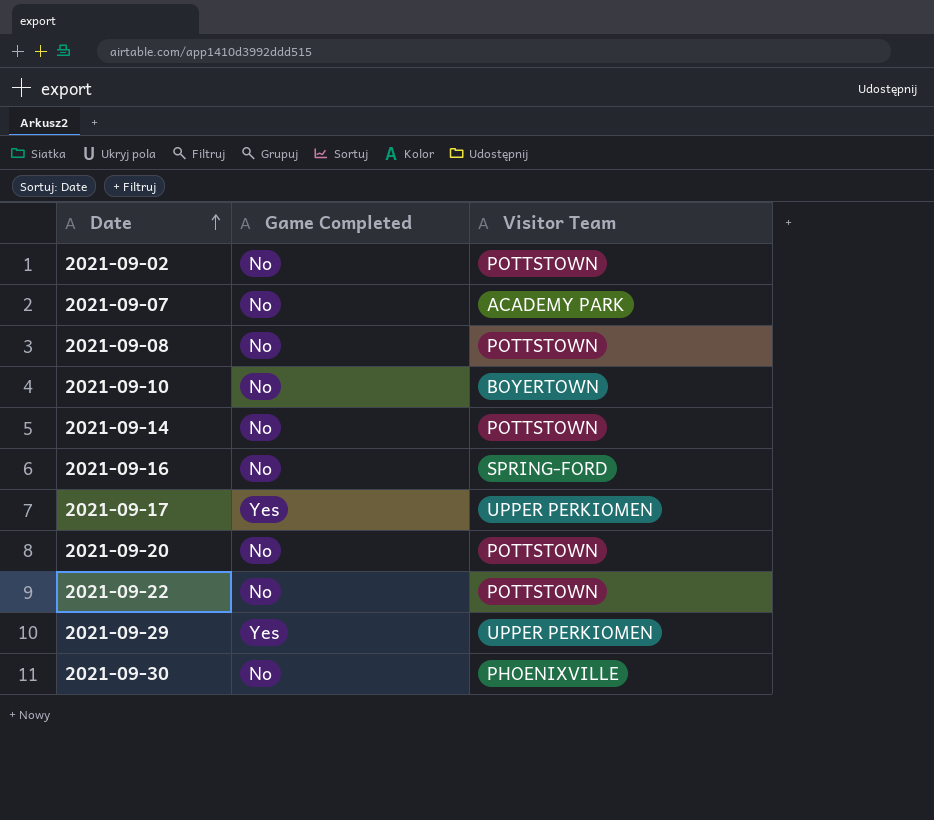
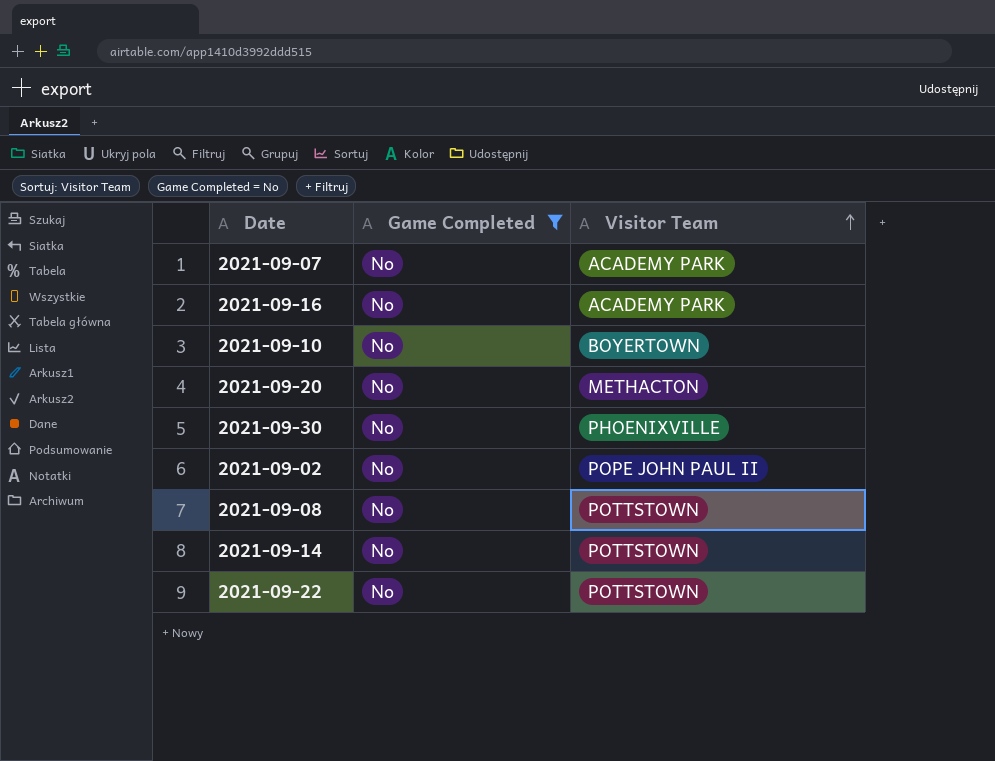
filter: none -> Game Completed = No
row order: Date ascending -> Visitor Team ascending
2021-09-16 | Visitor Team: SPRING-FORD -> ACADEMY PARK
2021-09-20 | Visitor Team: POTTSTOWN -> METHACTON
2021-09-02 | Visitor Team: POTTSTOWN -> POPE JOHN PAUL II

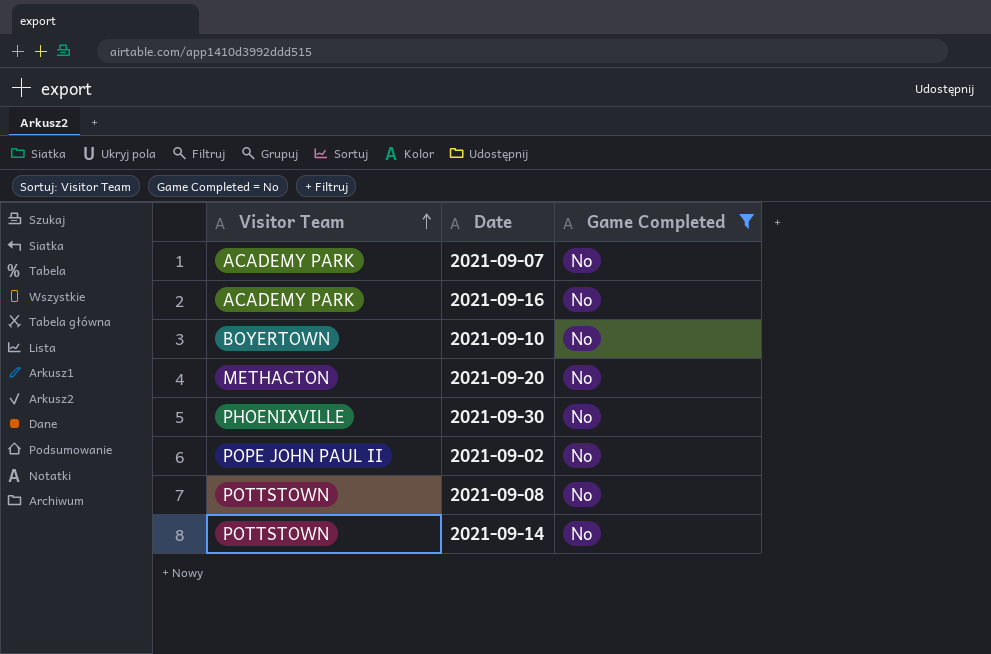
column Visitor Team | position: 3 -> 1
row 2021-09-22: No | POTTSTOWN -> none

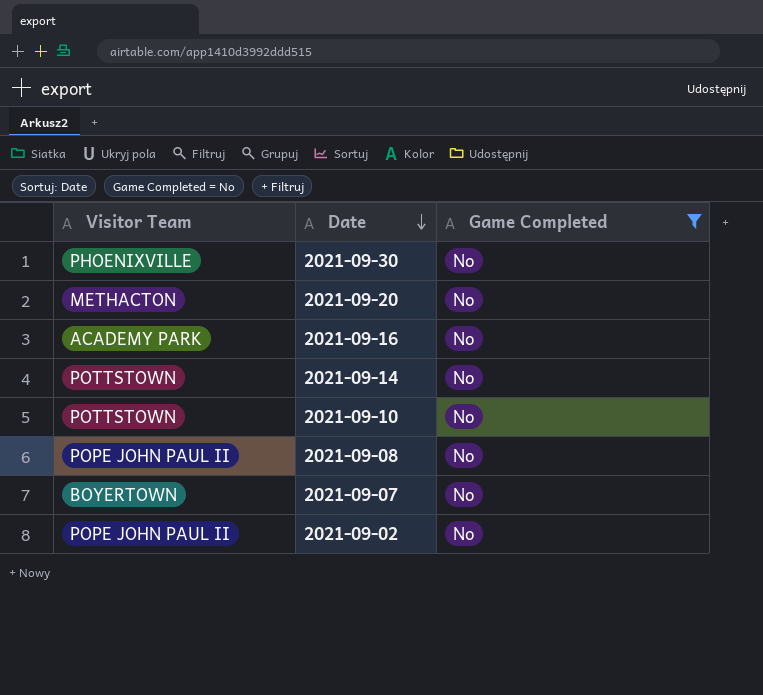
row order: Visitor Team ascending -> Date descending
2021-09-10 | Visitor Team: BOYERTOWN -> POTTSTOWN
2021-09-08 | Visitor Team: POTTSTOWN -> POPE JOHN PAUL II
2021-09-07 | Visitor Team: ACADEMY PARK -> BOYERTOWN

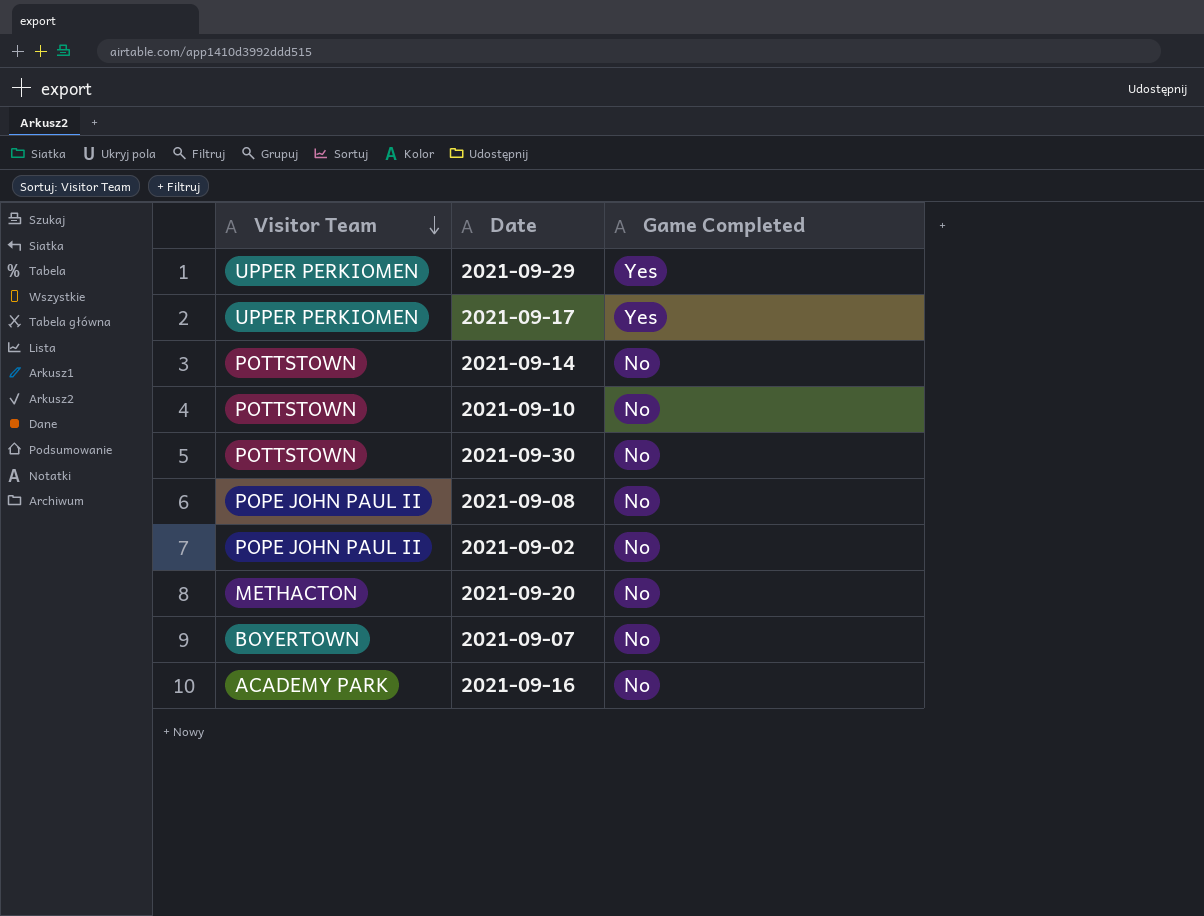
filter: Game Completed = No -> none
row order: Date descending -> Visitor Team descending
2021-09-30 | Visitor Team: PHOENIXVILLE -> POTTSTOWN

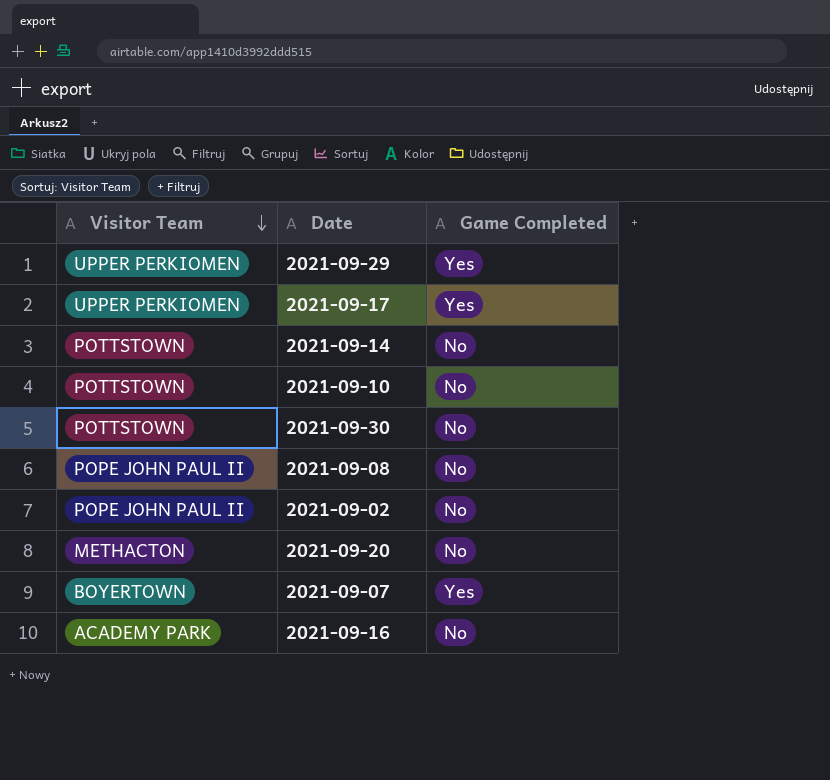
2021-09-07 | Game Completed: No -> Yes

